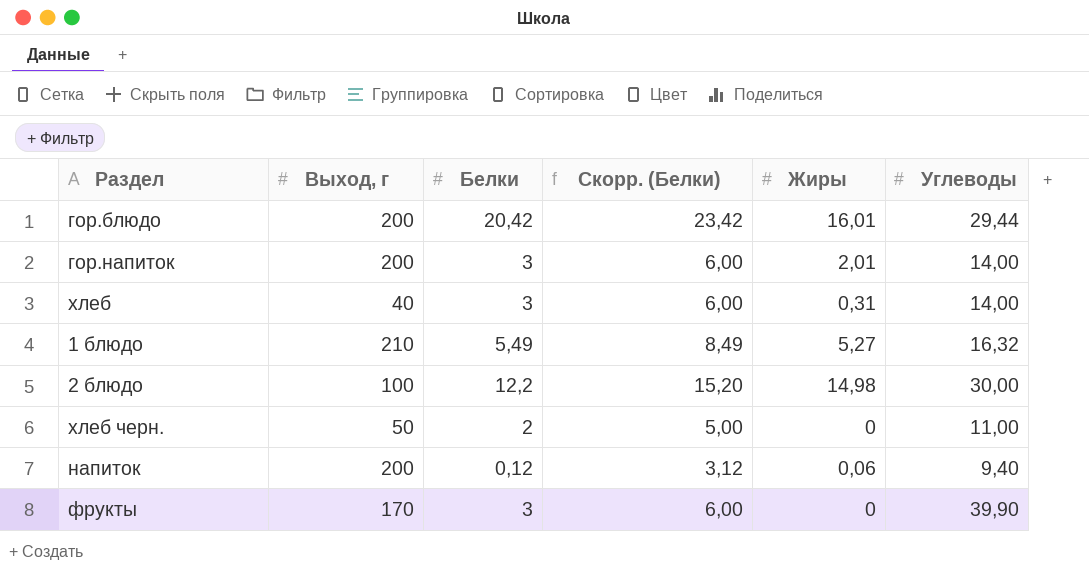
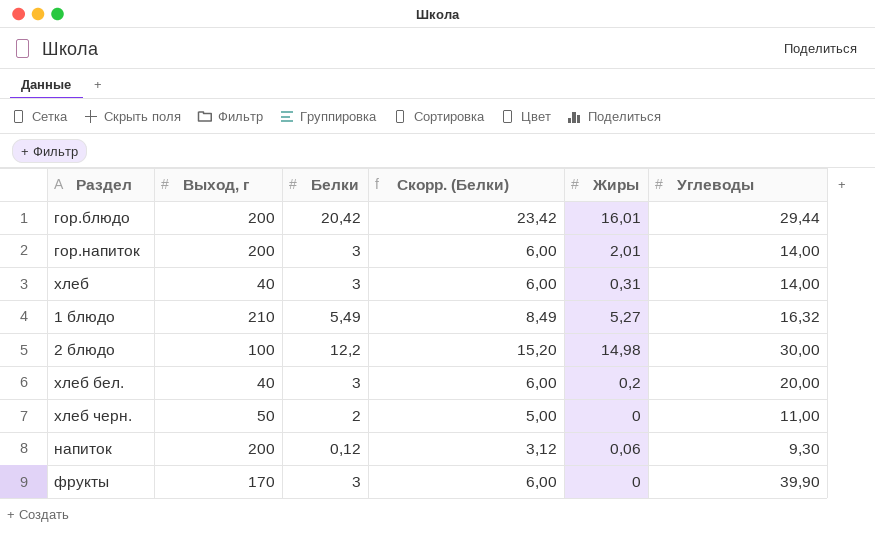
row хлеб бел.: none -> 40 | 3 | 6,00 | 0,2 | 20,00
напиток | Углеводы: 9,40 -> 9,30

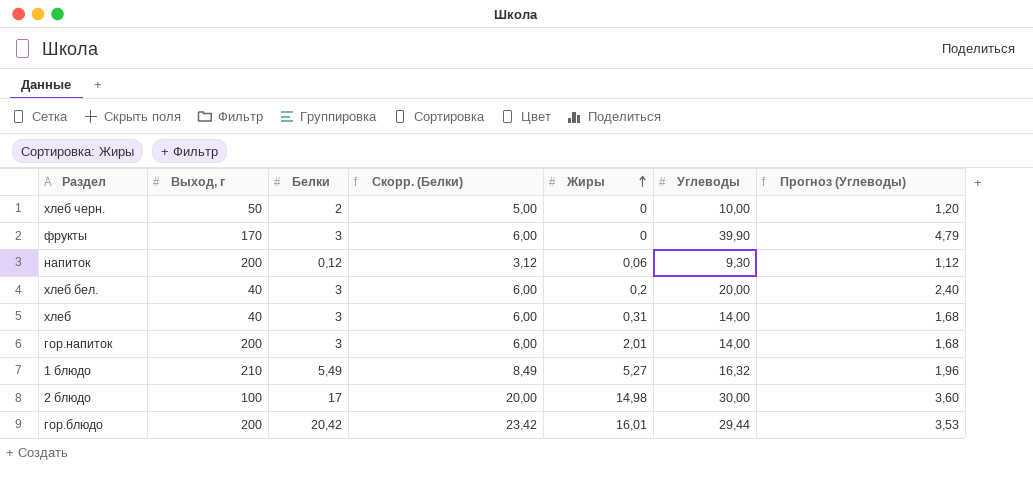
row order: none -> Жиры ascending
column Прогноз (Углеводы) | formula: none -> [Углеводы] * 0,12
хлеб черн. | Углеводы: 11,00 -> 10,00
2 блюдо | Белки: 12,2 -> 17
2 блюдо | Скорр. (Белки): 15,20 -> 20,00

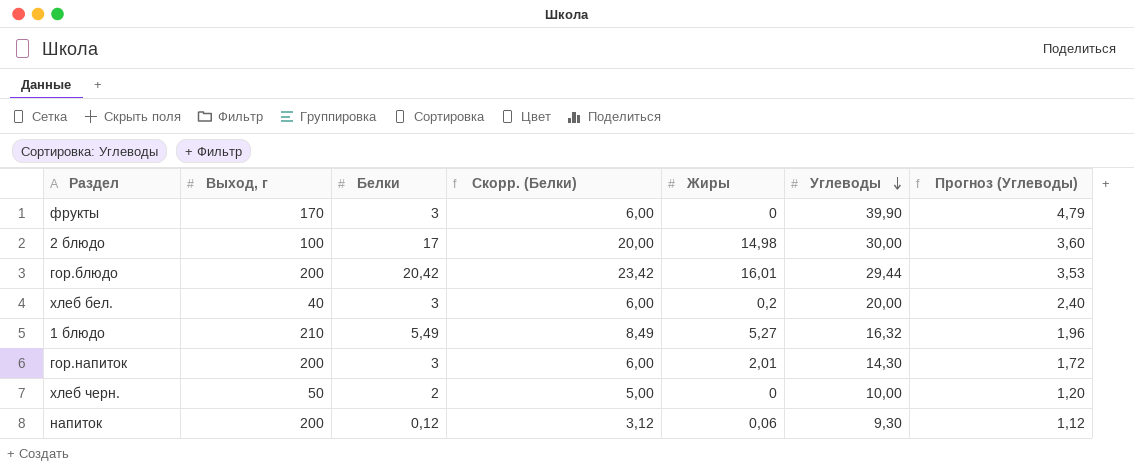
row order: Жиры ascending -> Углеводы descending
row хлеб: 40 | 3 | 6,00 | 0,31 | 14,00 | 1,68 -> none
гор.напиток | Углеводы: 14,00 -> 14,30
гор.напиток | Прогноз (Углеводы): 1,68 -> 1,72

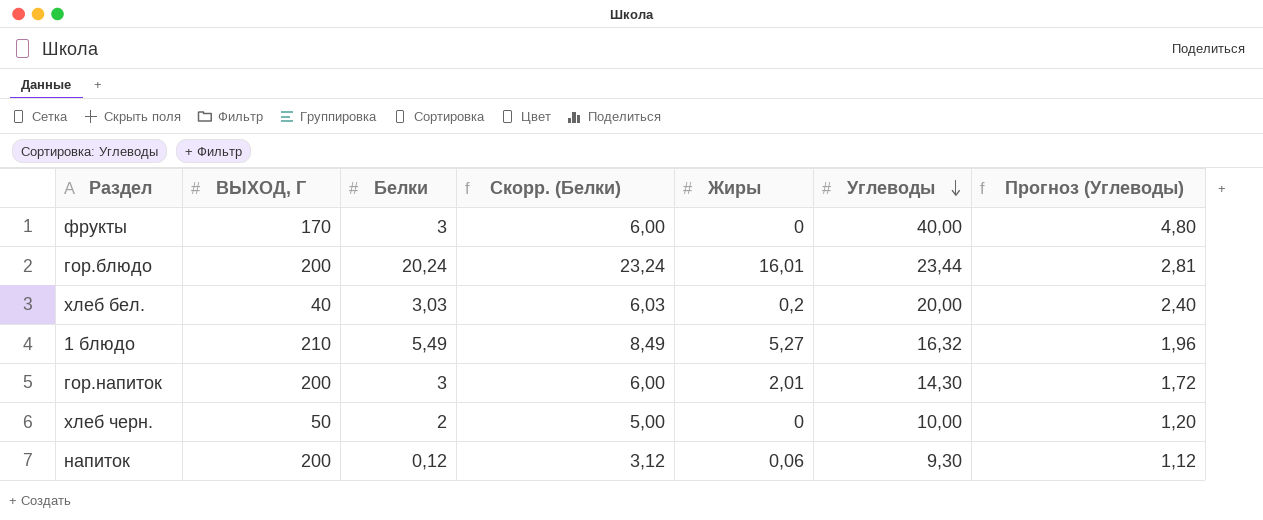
column name: Выход, г -> ВЫХОД, Г
row 2 блюдо: 100 | 17 | 20,00 | 14,98 | 30,00 | 3,60 -> none
фрукты | Углеводы: 39,90 -> 40,00
фрукты | Прогноз (Углеводы): 4,79 -> 4,80
гор.блюдо | Белки: 20,42 -> 20,24
гор.блюдо | Скорр. (Белки): 23,42 -> 23,24
гор.блюдо | Углеводы: 29,44 -> 23,44
гор.блюдо | Прогноз (Углеводы): 3,53 -> 2,81
хлеб бел. | Белки: 3 -> 3,03
хлеб бел. | Скорр. (Белки): 6,00 -> 6,03

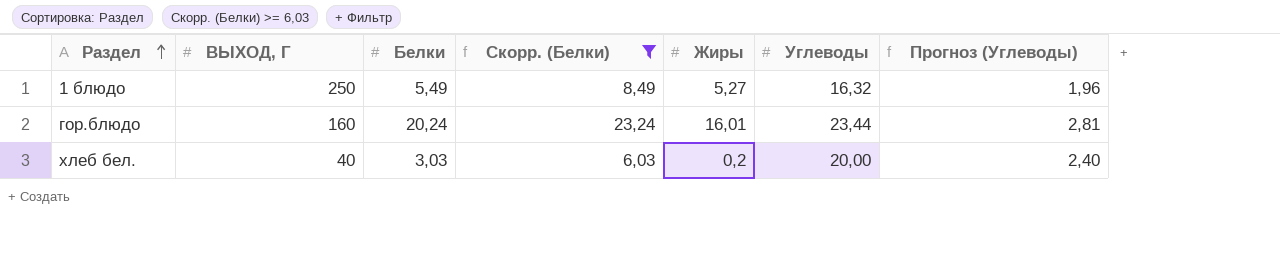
filter: none -> Скорр. (Белки) >= 6,03
row order: Углеводы descending -> Раздел ascending
1 блюдо | ВЫХОД, Г: 210 -> 250
гор.блюдо | ВЫХОД, Г: 200 -> 160

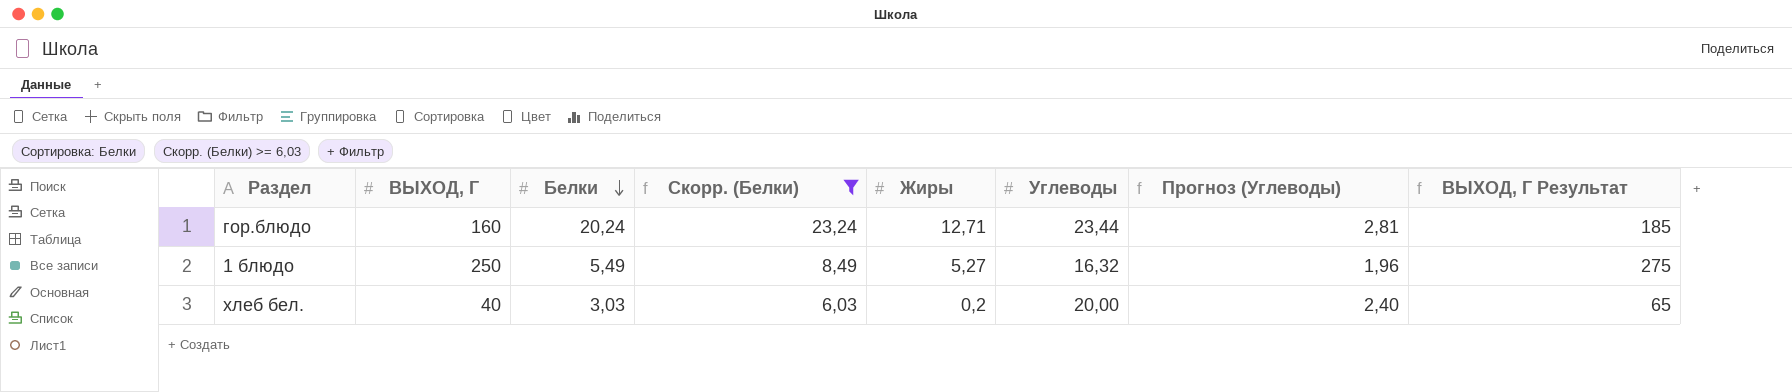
row order: Раздел ascending -> Белки descending
column ВЫХОД, Г Результат | formula: none -> [ВЫХОД, Г] + 25
гор.блюдо | Жиры: 16,01 -> 12,71

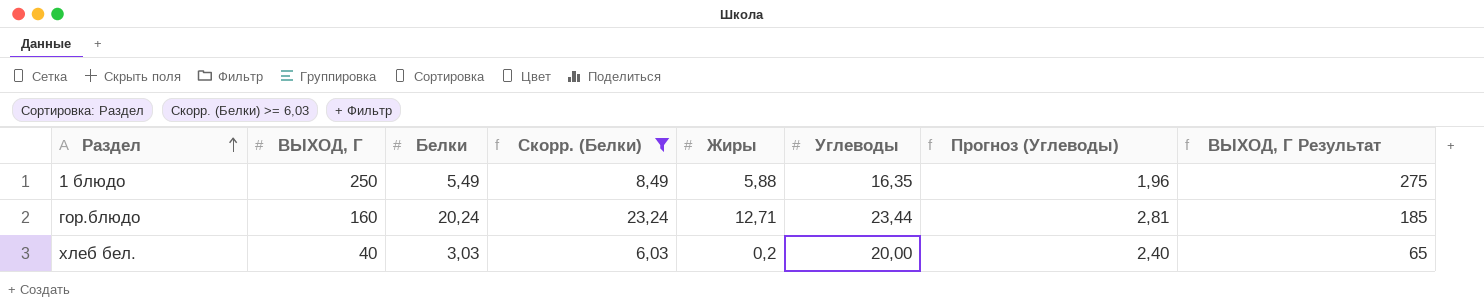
row order: Белки descending -> Раздел ascending
1 блюдо | Жиры: 5,27 -> 5,88
1 блюдо | Углеводы: 16,32 -> 16,35

